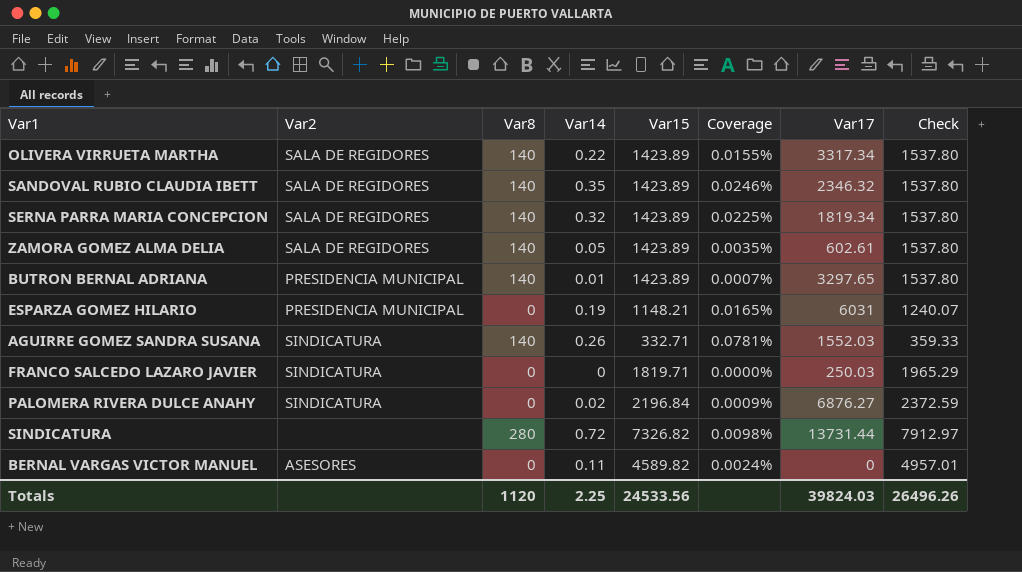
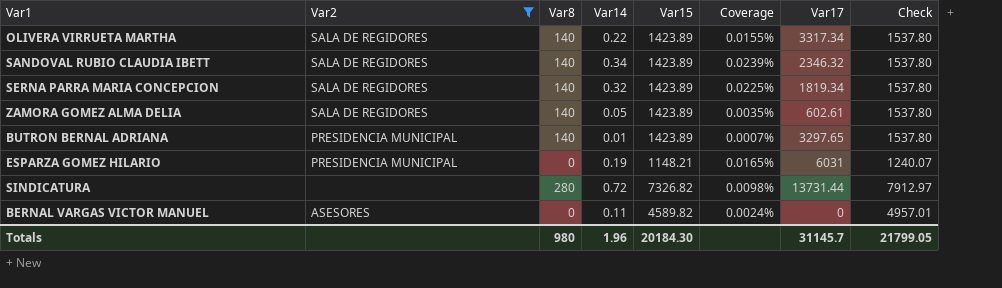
filter: none -> Var2 != SINDICATURA
SANDOVAL RUBIO CLAUDIA IBETT | Var14: 0.35 -> 0.34
SANDOVAL RUBIO CLAUDIA IBETT | Coverage: 0.0246% -> 0.0239%
Totals | Var8: 1120 -> 980
Totals | Var14: 2.25 -> 1.96
Totals | Var15: 24533.56 -> 20184.30
Totals | Var17: 39824.03 -> 31145.7
Totals | Check: 26496.26 -> 21799.05

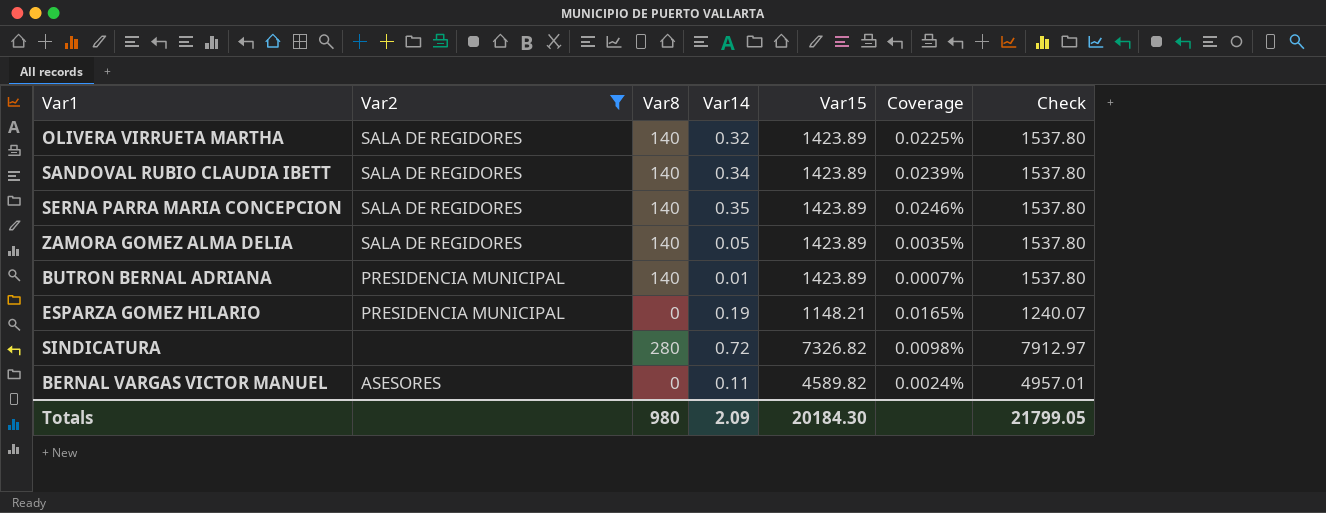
column Var17 | position: 7 -> none
OLIVERA VIRRUETA MARTHA | Var14: 0.22 -> 0.32
OLIVERA VIRRUETA MARTHA | Coverage: 0.0155% -> 0.0225%
SERNA PARRA MARIA CONCEPCION | Var14: 0.32 -> 0.35
SERNA PARRA MARIA CONCEPCION | Coverage: 0.0225% -> 0.0246%
Totals | Var14: 1.96 -> 2.09

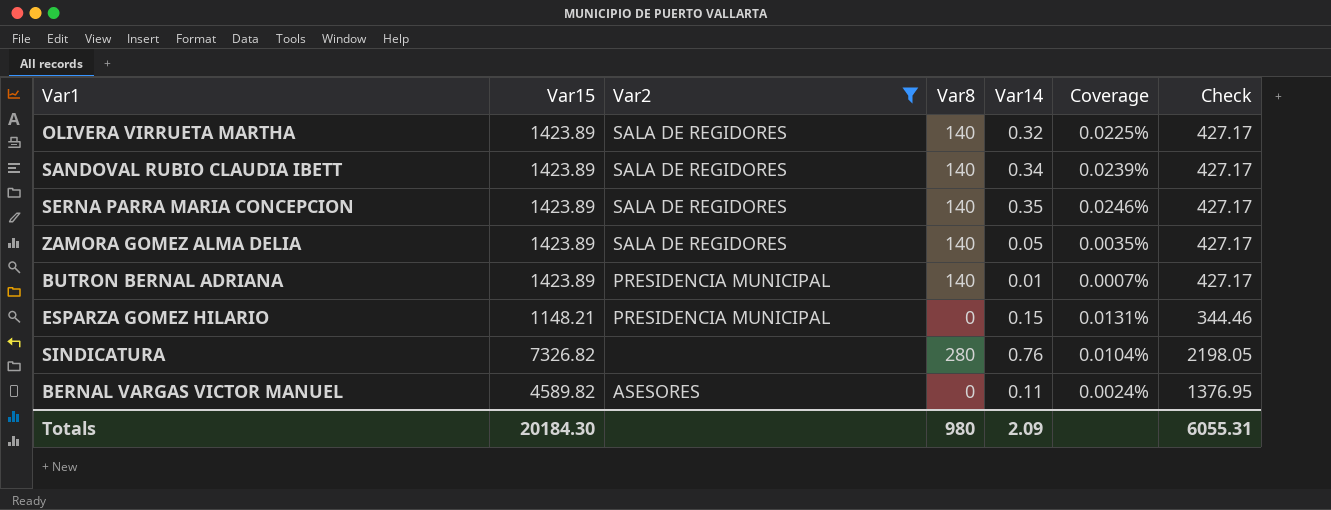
column Var15 | position: 5 -> 2
column Check | formula: [Var15] * 1.08 -> [Var15] * 0.3
ESPARZA GOMEZ HILARIO | Var14: 0.19 -> 0.15
ESPARZA GOMEZ HILARIO | Coverage: 0.0165% -> 0.0131%
SINDICATURA | Var14: 0.72 -> 0.76
SINDICATURA | Coverage: 0.0098% -> 0.0104%
Totals | Check: 21799.05 -> 6055.31

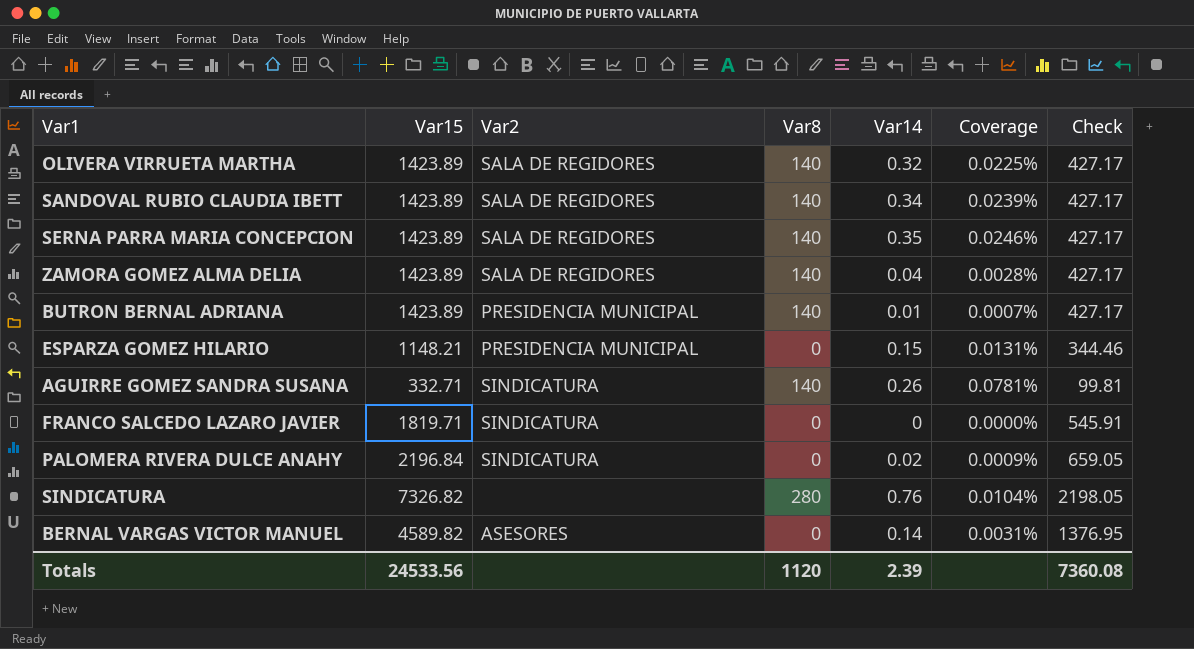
filter: Var2 != SINDICATURA -> none
ZAMORA GOMEZ ALMA DELIA | Var14: 0.05 -> 0.04
ZAMORA GOMEZ ALMA DELIA | Coverage: 0.0035% -> 0.0028%
BERNAL VARGAS VICTOR MANUEL | Var14: 0.11 -> 0.14
BERNAL VARGAS VICTOR MANUEL | Coverage: 0.0024% -> 0.0031%
Totals | Var15: 20184.30 -> 24533.56
Totals | Var8: 980 -> 1120
Totals | Var14: 2.09 -> 2.39
Totals | Check: 6055.31 -> 7360.08

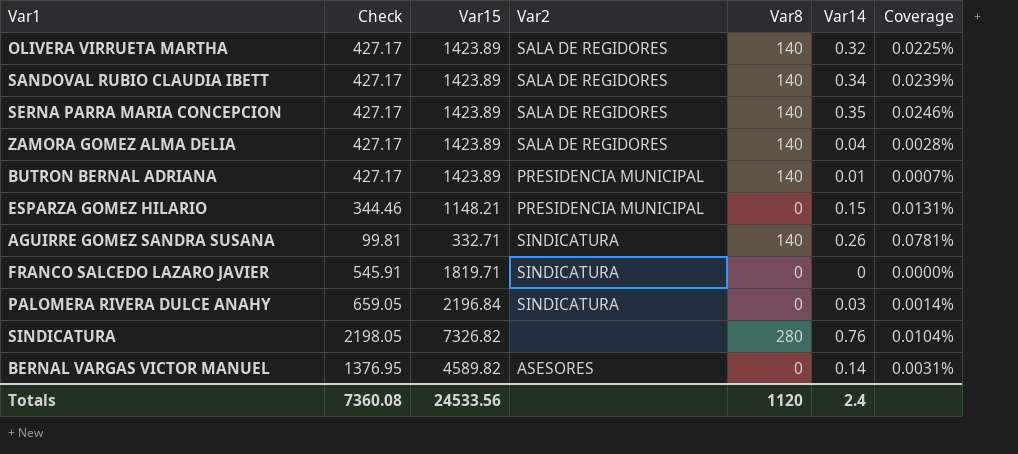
column Check | position: 7 -> 2
PALOMERA RIVERA DULCE ANAHY | Var14: 0.02 -> 0.03
PALOMERA RIVERA DULCE ANAHY | Coverage: 0.0009% -> 0.0014%
Totals | Var14: 2.39 -> 2.4

